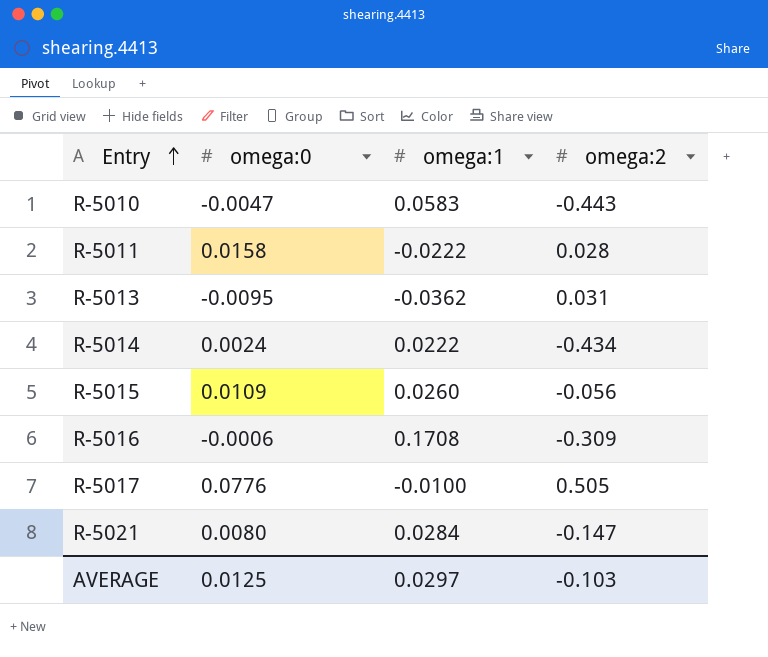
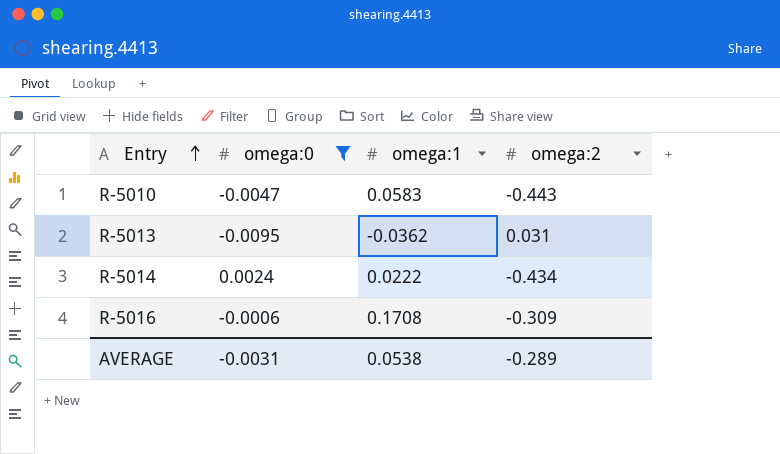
filter: none -> omega:0 <= 0.0024
AVERAGE | omega:0: 0.0125 -> -0.0031
AVERAGE | omega:1: 0.0297 -> 0.0538
AVERAGE | omega:2: -0.103 -> -0.289

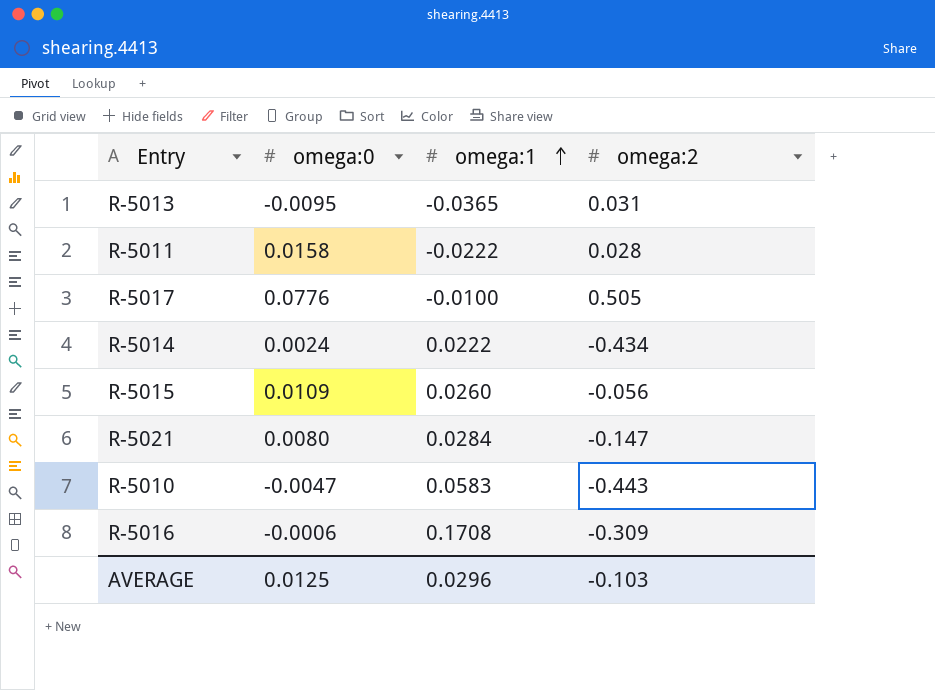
filter: omega:0 <= 0.0024 -> none
row order: Entry ascending -> omega:1 ascending
R-5013 | omega:1: -0.0362 -> -0.0365
AVERAGE | omega:0: -0.0031 -> 0.0125
AVERAGE | omega:1: 0.0538 -> 0.0296
AVERAGE | omega:2: -0.289 -> -0.103

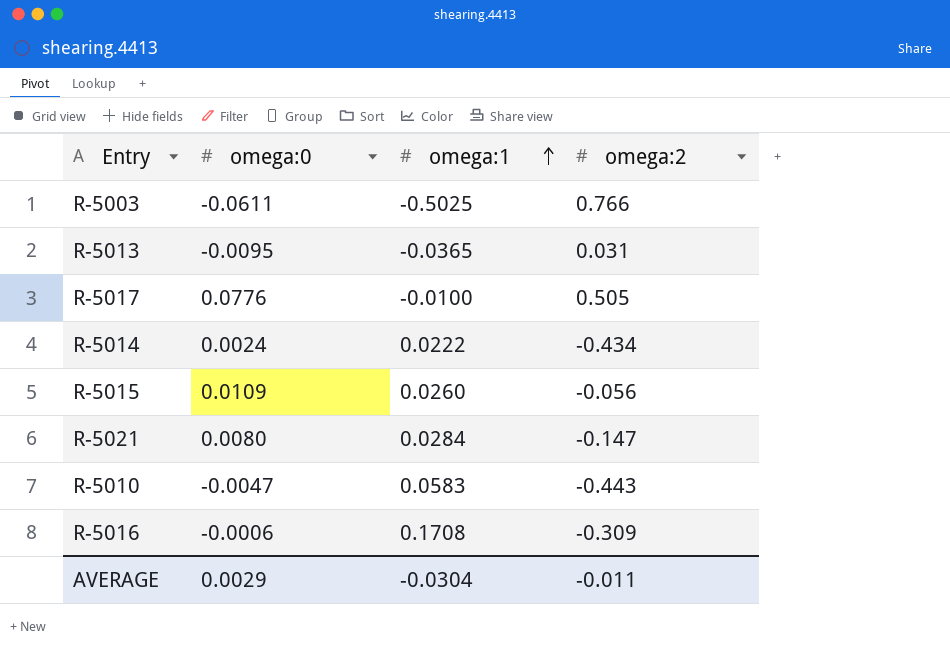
row R-5011: 0.0158 | -0.0222 | 0.028 -> none
row R-5003: none -> -0.0611 | -0.5025 | 0.766
AVERAGE | omega:0: 0.0125 -> 0.0029
AVERAGE | omega:1: 0.0296 -> -0.0304
AVERAGE | omega:2: -0.103 -> -0.011

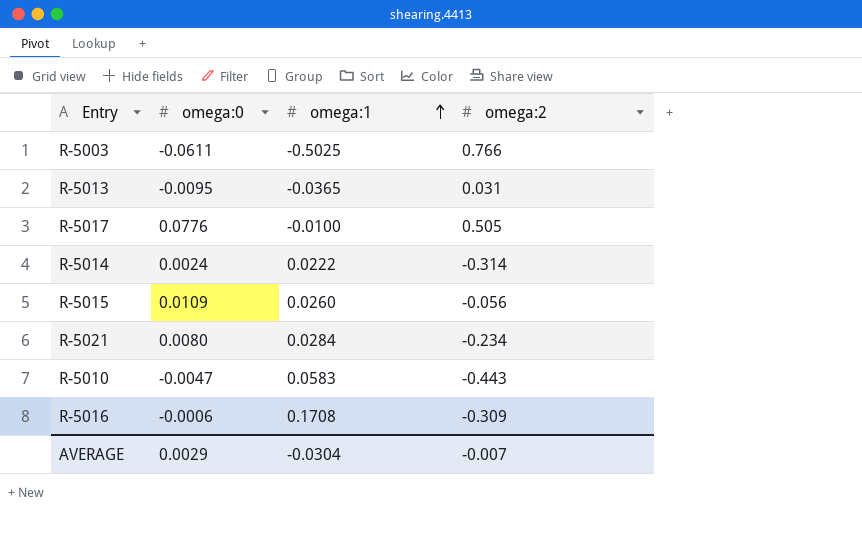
R-5014 | omega:2: -0.434 -> -0.314
R-5021 | omega:2: -0.147 -> -0.234
AVERAGE | omega:2: -0.011 -> -0.007

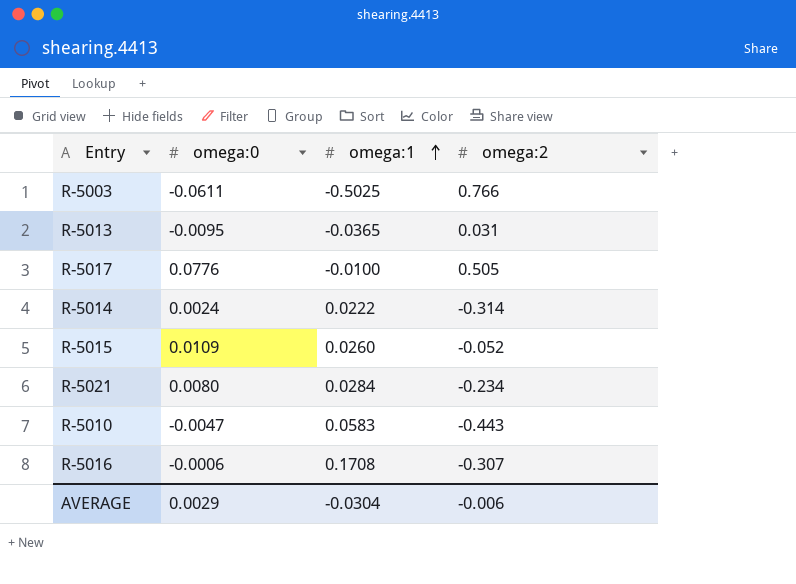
R-5015 | omega:2: -0.056 -> -0.052
R-5016 | omega:2: -0.309 -> -0.307
AVERAGE | omega:2: -0.007 -> -0.006

